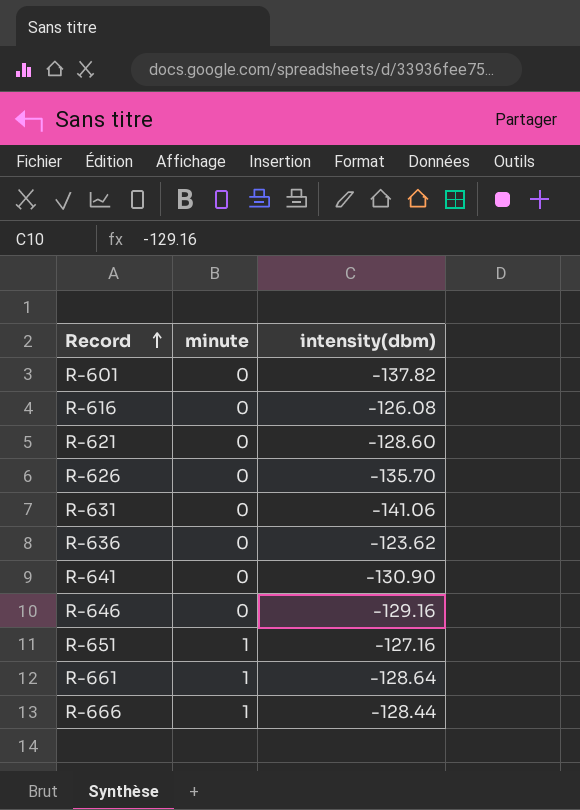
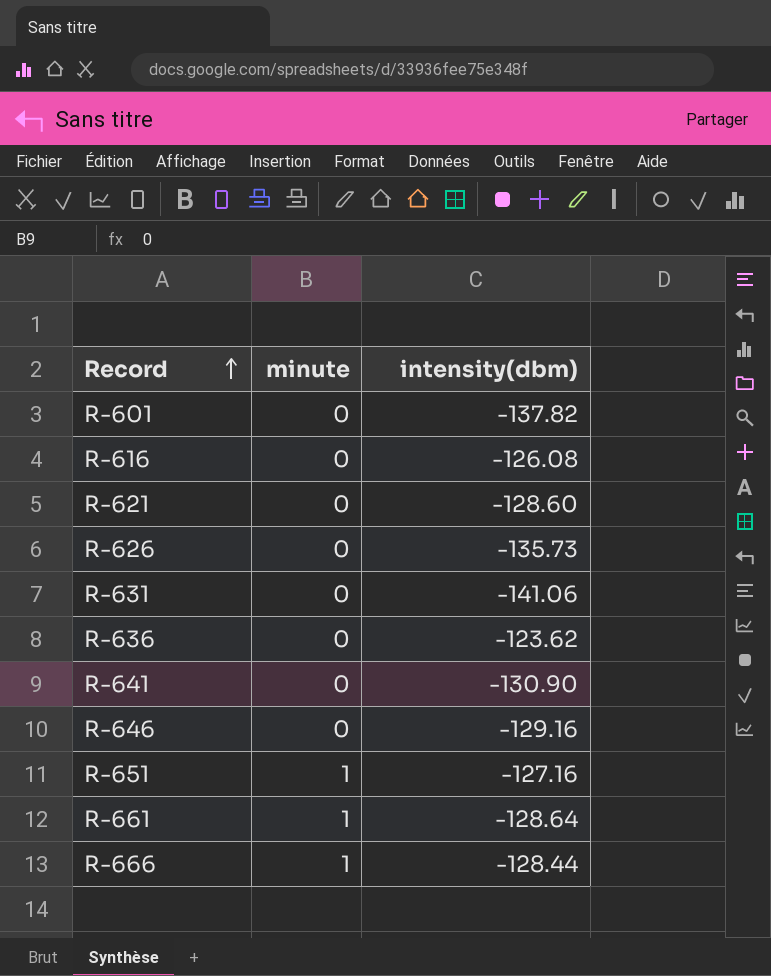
R-626 | intensity(dbm): -135.70 -> -135.73

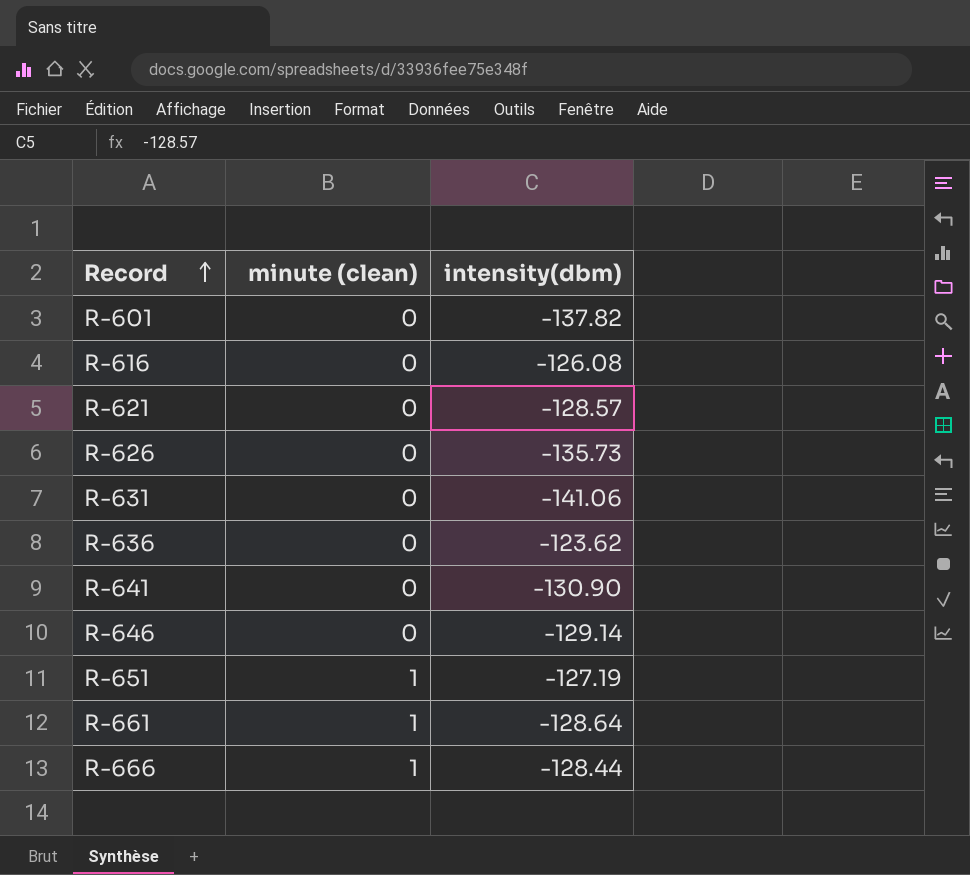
column name: minute -> minute (clean)
R-621 | intensity(dbm): -128.60 -> -128.57
R-646 | intensity(dbm): -129.16 -> -129.14
R-651 | intensity(dbm): -127.16 -> -127.19

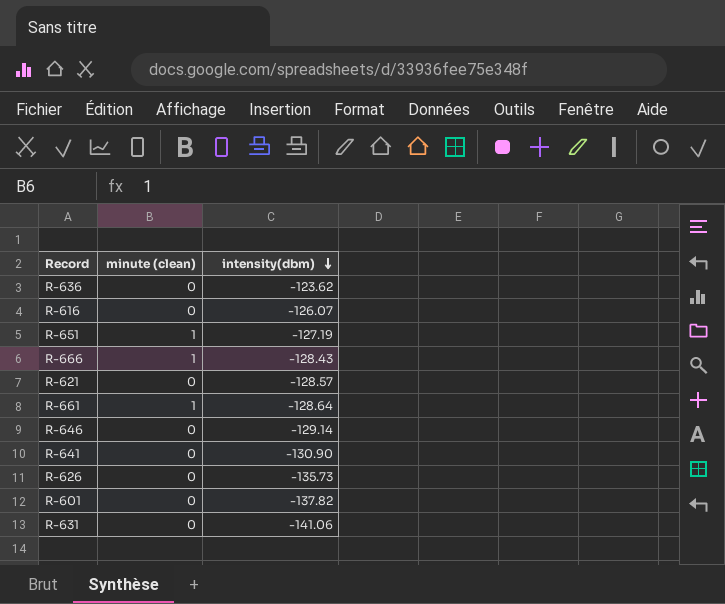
row order: Record ascending -> intensity(dbm) descending
R-616 | intensity(dbm): -126.08 -> -126.07
R-666 | intensity(dbm): -128.44 -> -128.43

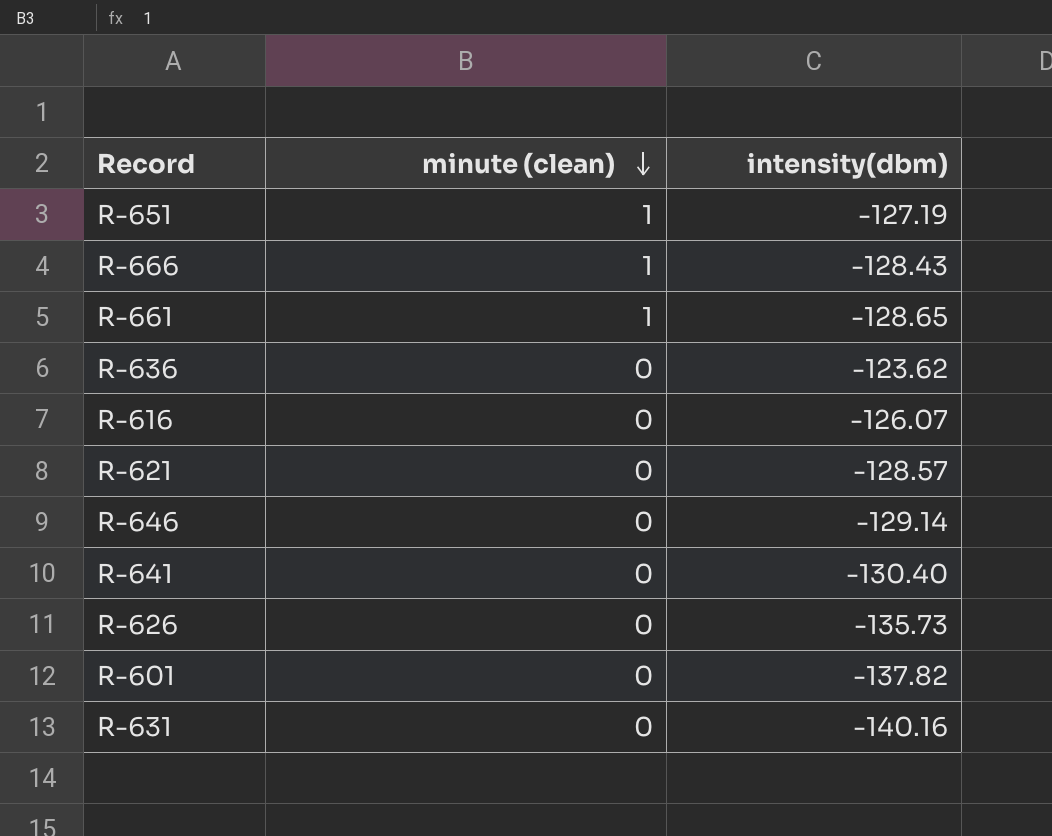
row order: intensity(dbm) descending -> minute (clean) descending
R-661 | intensity(dbm): -128.64 -> -128.65
R-641 | intensity(dbm): -130.90 -> -130.40
R-631 | intensity(dbm): -141.06 -> -140.16

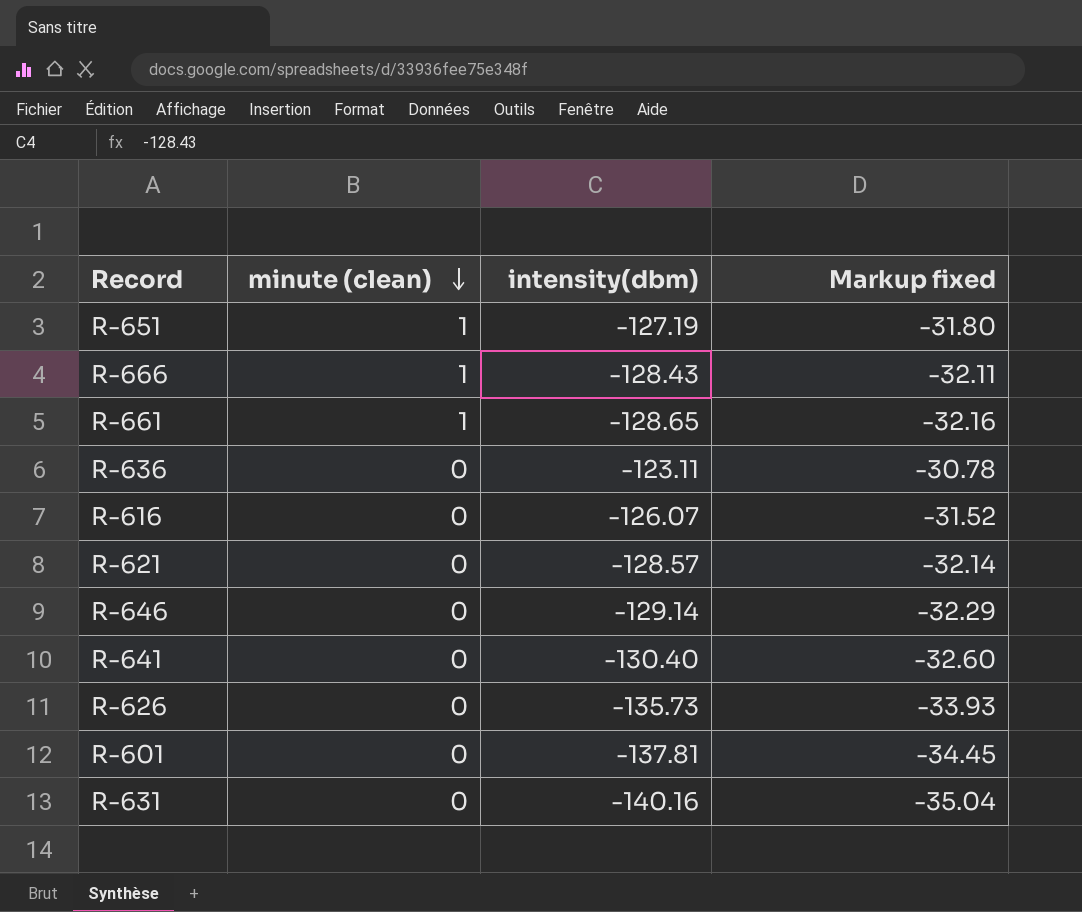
column Markup fixed | formula: none -> [intensity(dbm)] * 0.25
R-636 | intensity(dbm): -123.62 -> -123.11
R-601 | intensity(dbm): -137.82 -> -137.81

